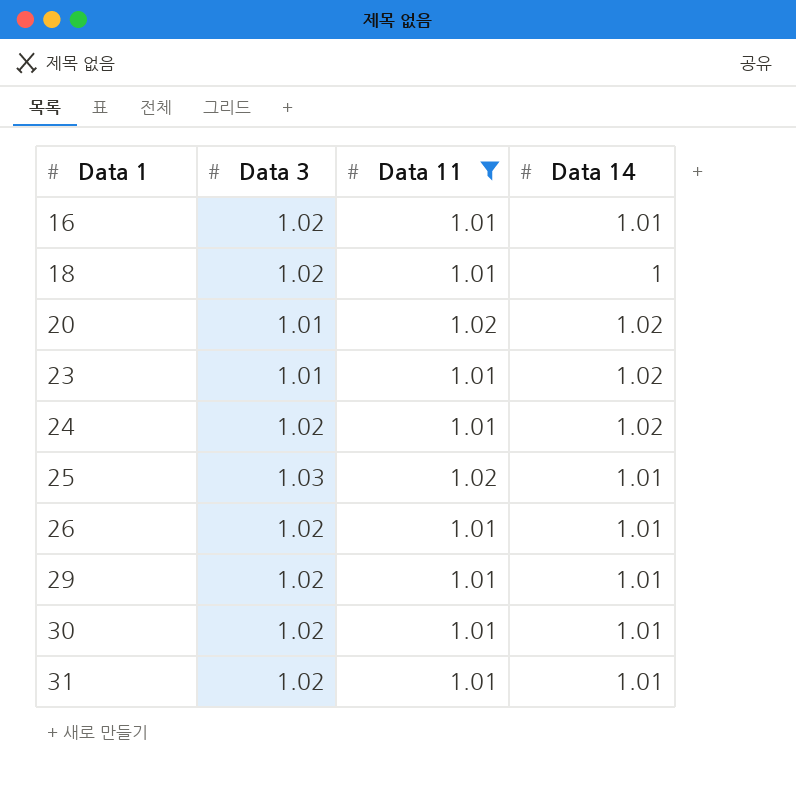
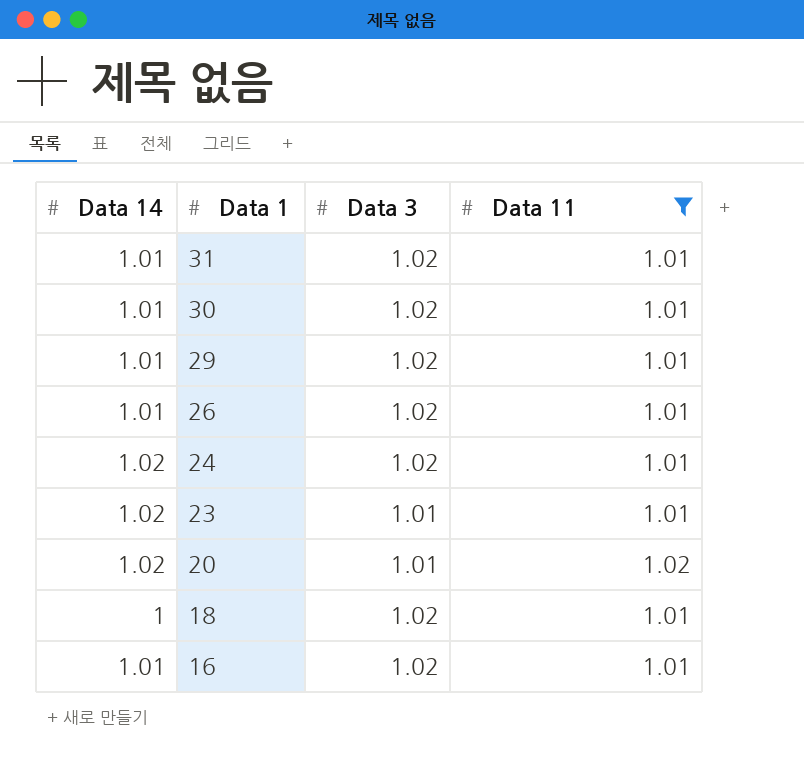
row order: Data 1 ascending -> Data 1 descending
column Data 14 | position: 4 -> 1
row 25: 1.03 | 1.02 | 1.01 -> none

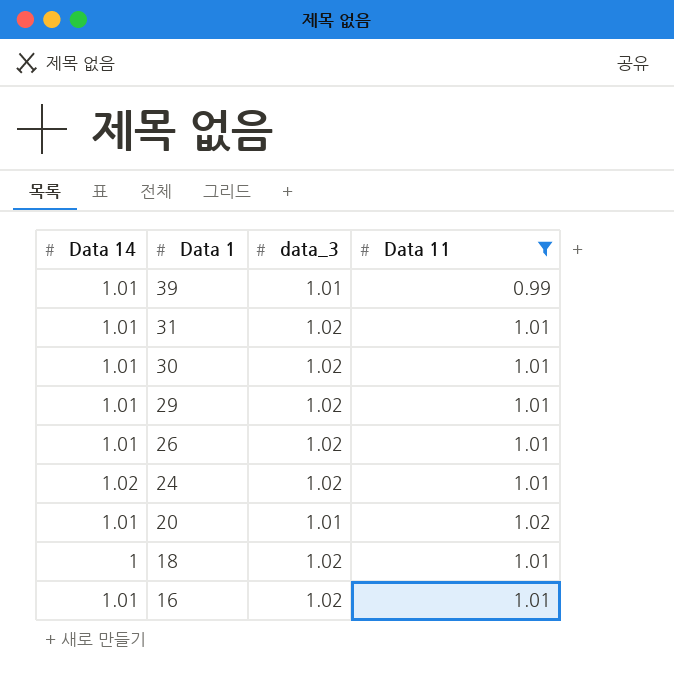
column name: Data 3 -> data_3
row 23: 1.02 | 1.01 | 1.01 -> none
row 39: none -> 1.01 | 1.01 | 0.99
20 | Data 14: 1.02 -> 1.01

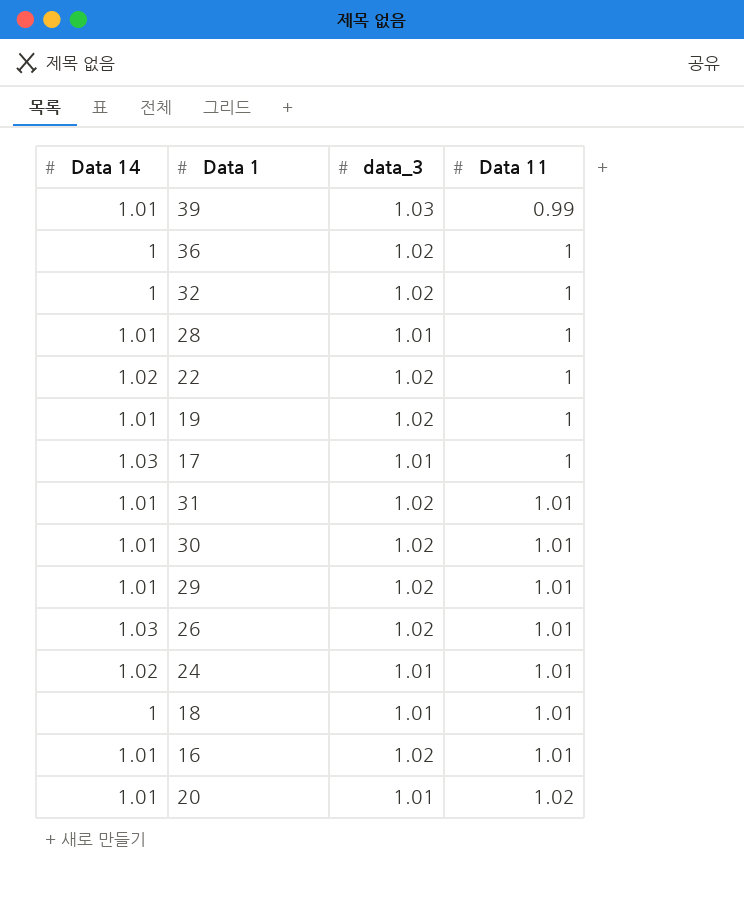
filter: Data 11 != 1 -> none
row order: Data 1 descending -> Data 11 ascending
39 | data_3: 1.01 -> 1.03
26 | Data 14: 1.01 -> 1.03
24 | data_3: 1.02 -> 1.01
18 | data_3: 1.02 -> 1.01

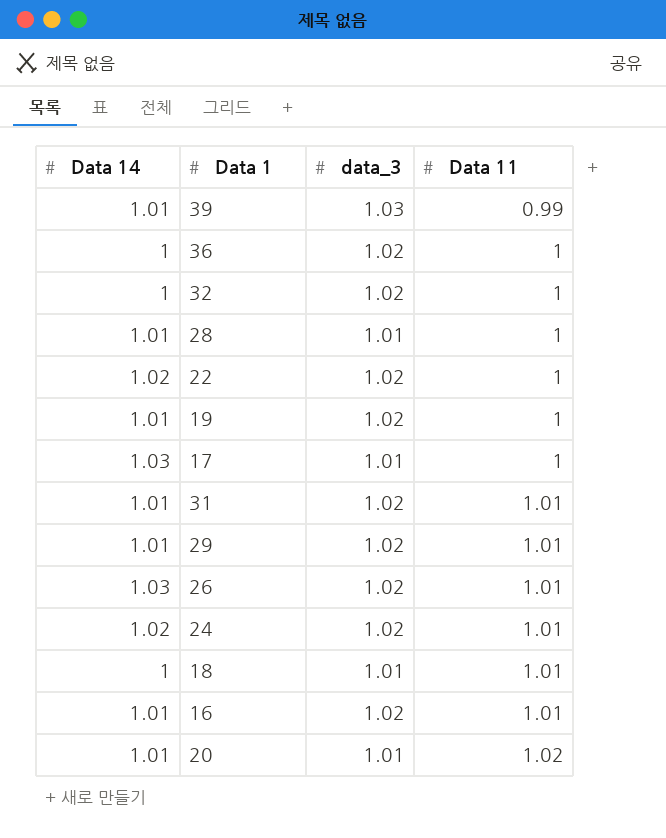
row 30: 1.01 | 1.02 | 1.01 -> none
24 | data_3: 1.01 -> 1.02

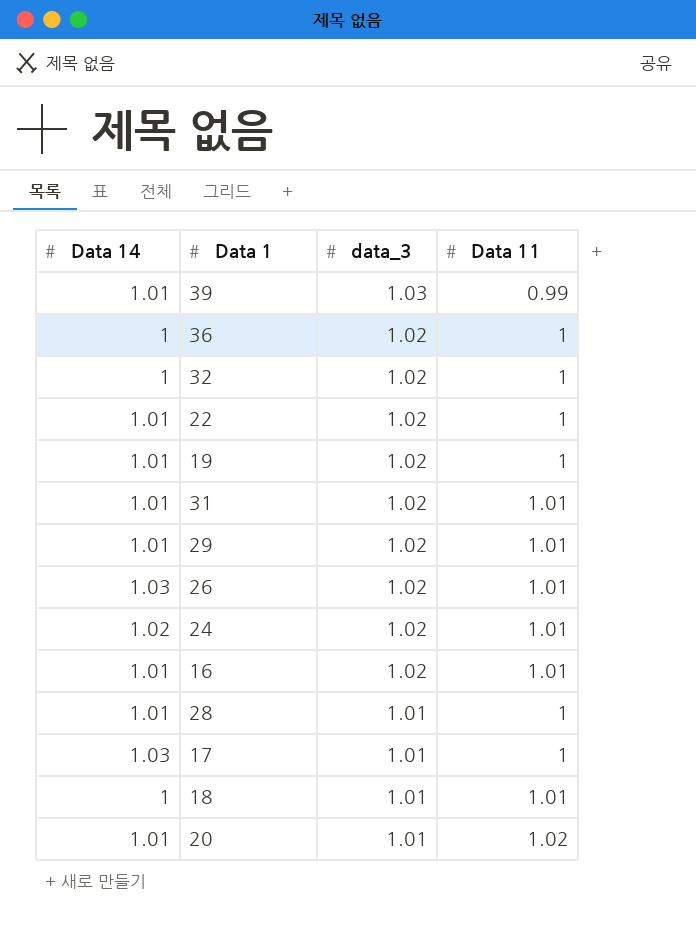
row order: Data 11 ascending -> data_3 descending
22 | Data 14: 1.02 -> 1.01

